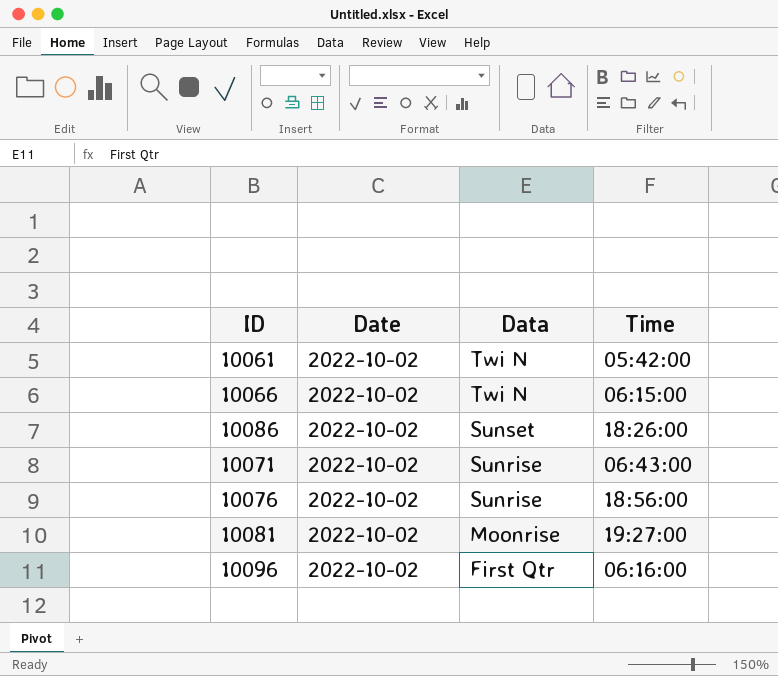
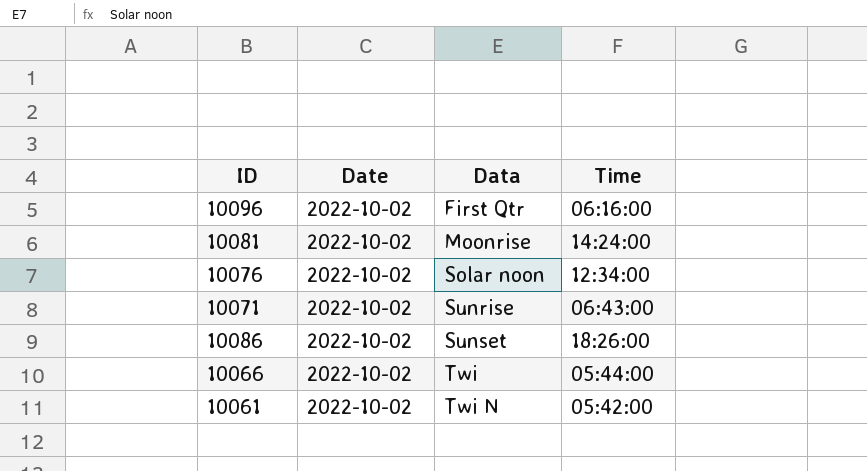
row order: Data descending -> Data ascending
10081 | Time: 19:27:00 -> 14:24:00
10076 | Data: Sunrise -> Solar noon
10076 | Time: 18:56:00 -> 12:34:00
10066 | Data: Twi N -> Twi
10066 | Time: 06:15:00 -> 05:44:00

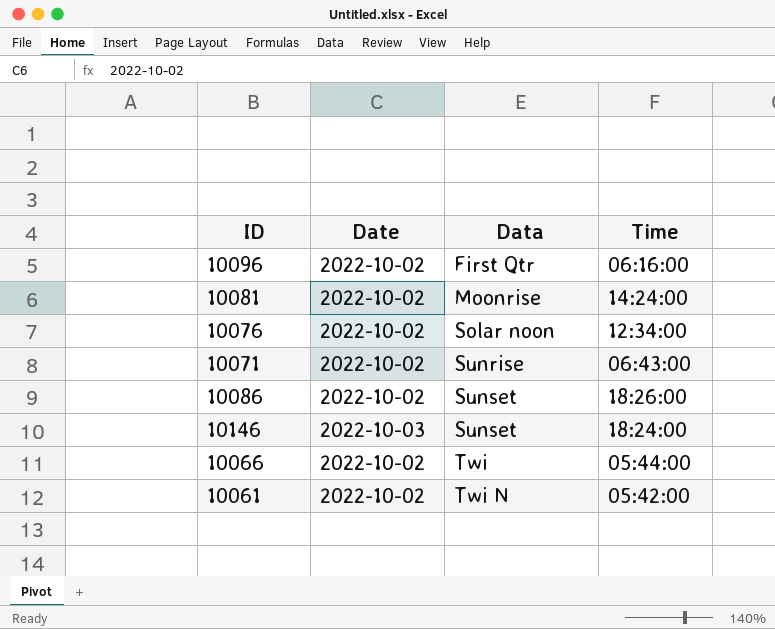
row 10146: none -> 2022-10-03 | Sunset | 18:24:00

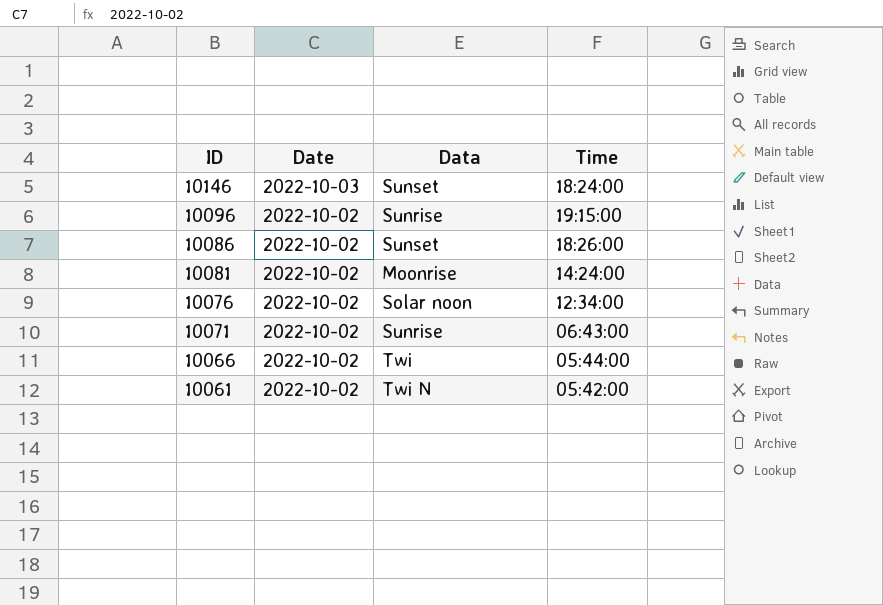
row order: Data ascending -> ID descending
10096 | Data: First Qtr -> Sunrise
10096 | Time: 06:16:00 -> 19:15:00

